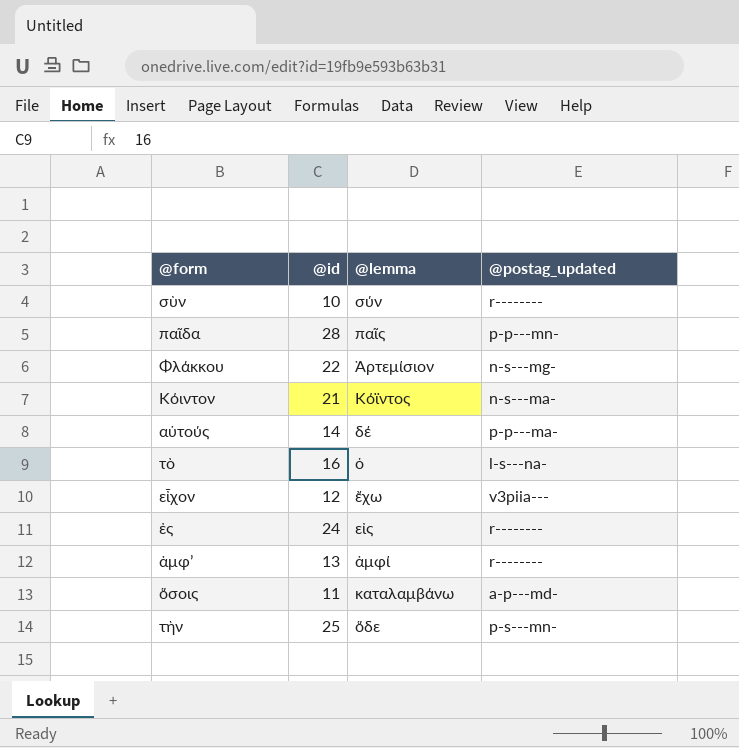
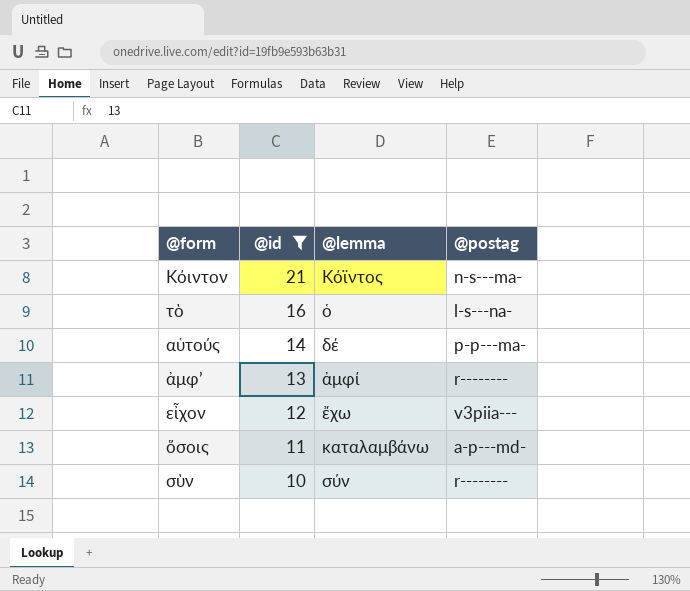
filter: none -> @id <= 21
row order: none -> @id descending
column name: @postag_updated -> @postag

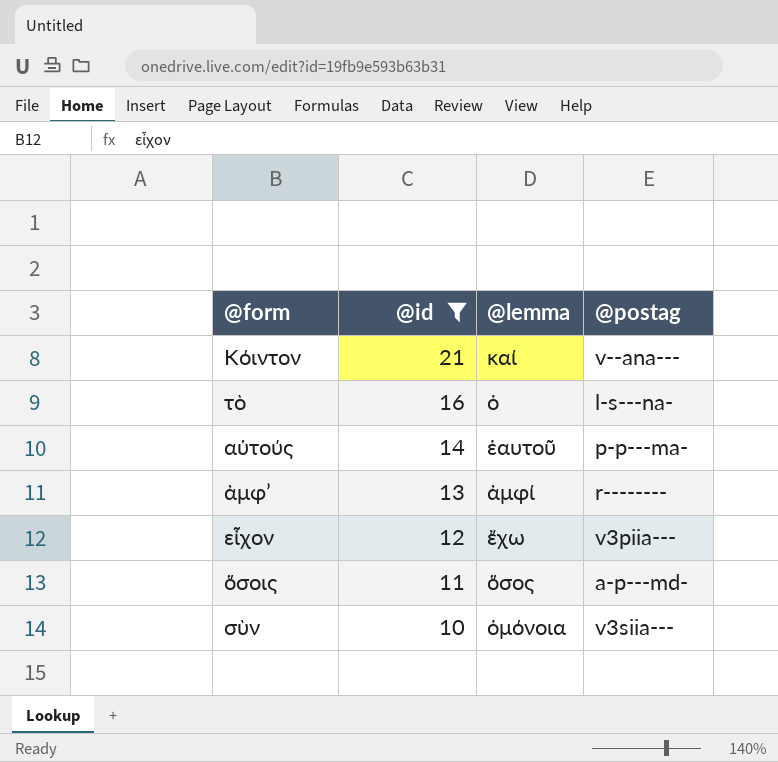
Κόιντον | @lemma: Κόϊντος -> καί
Κόιντον | @postag: n-s---ma- -> v--ana---
αὑτούς | @lemma: δέ -> ἑαυτοῦ
ὅσοις | @lemma: καταλαμβάνω -> ὅσος
σὺν | @lemma: σύν -> ὁμόνοια
σὺν | @postag: r-------- -> v3siia---

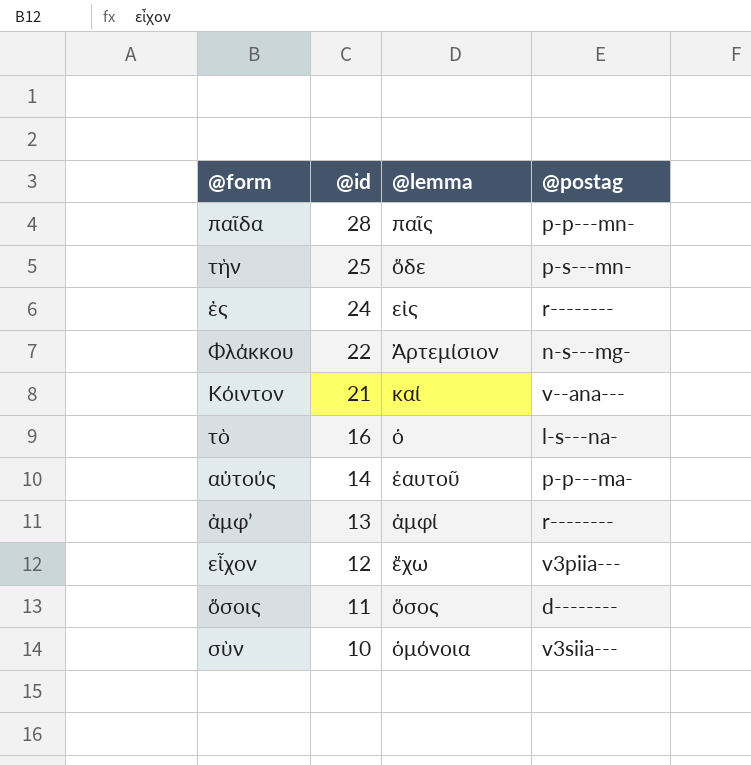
filter: @id <= 21 -> none
ὅσοις | @postag: a-p---md- -> d--------

